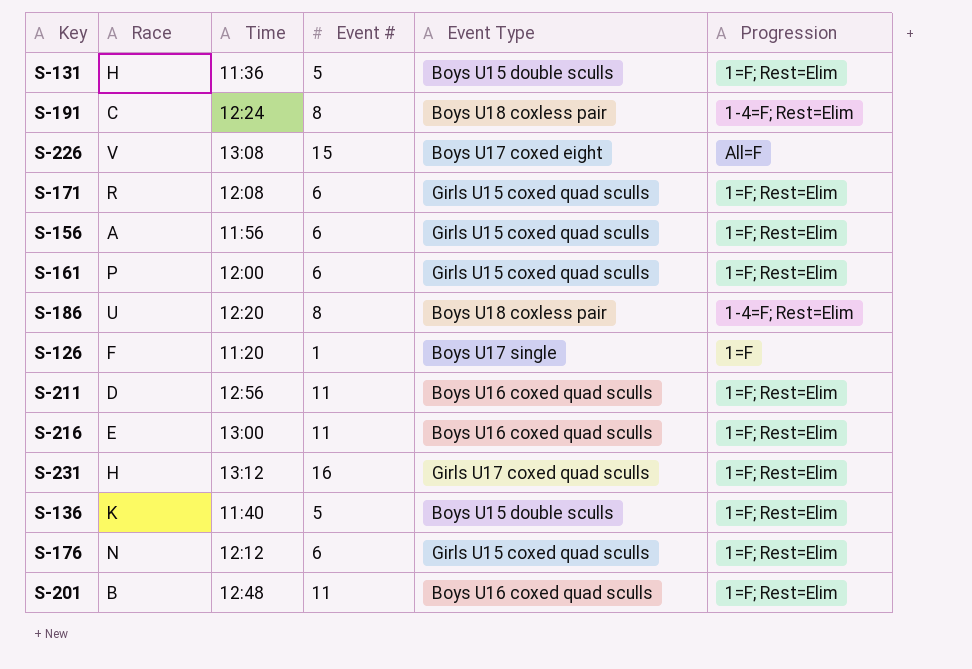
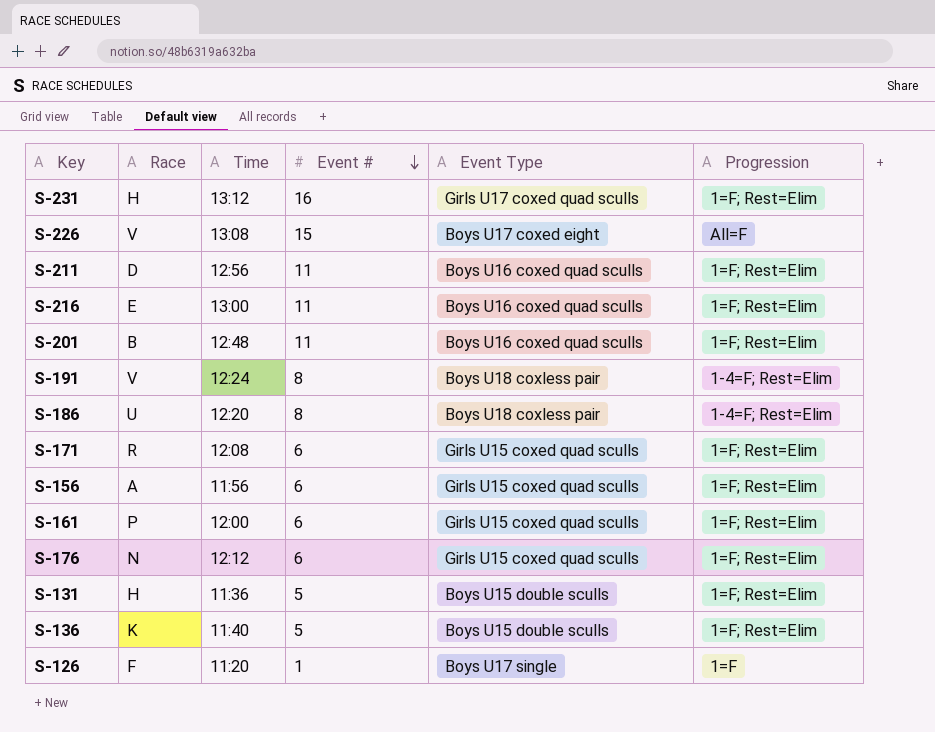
row order: none -> Event # descending
S-191 | Race: C -> V

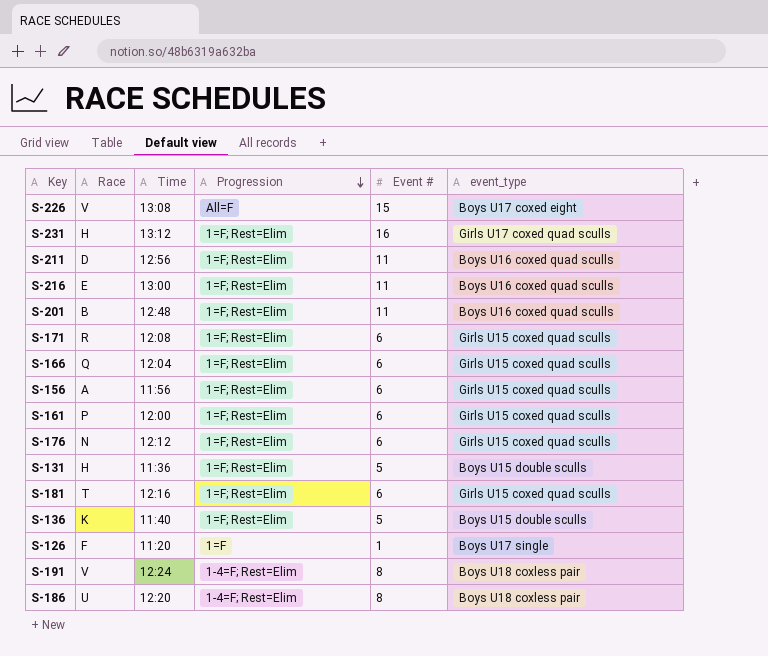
row order: Event # descending -> Progression descending
column Progression | position: 6 -> 4
column name: Event Type -> event_type
row S-166: none -> Q | 12:04 | 1=F; Rest=Elim | 6 | Girls U15 coxed quad sculls
row S-181: none -> T | 12:16 | 1=F; Rest=Elim | 6 | Girls U15 coxed quad sculls

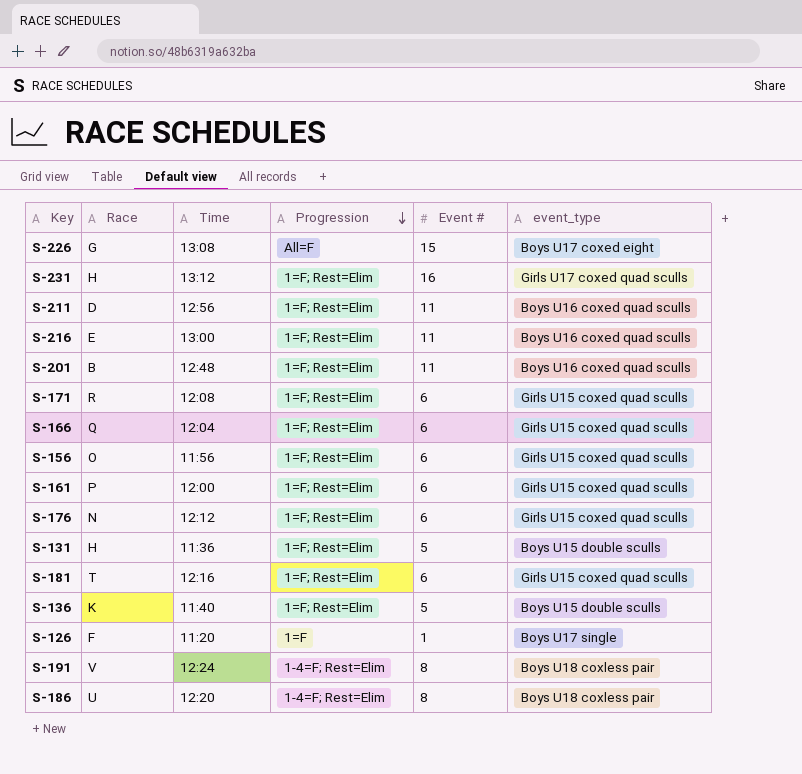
S-226 | Race: V -> G
S-156 | Race: A -> O

